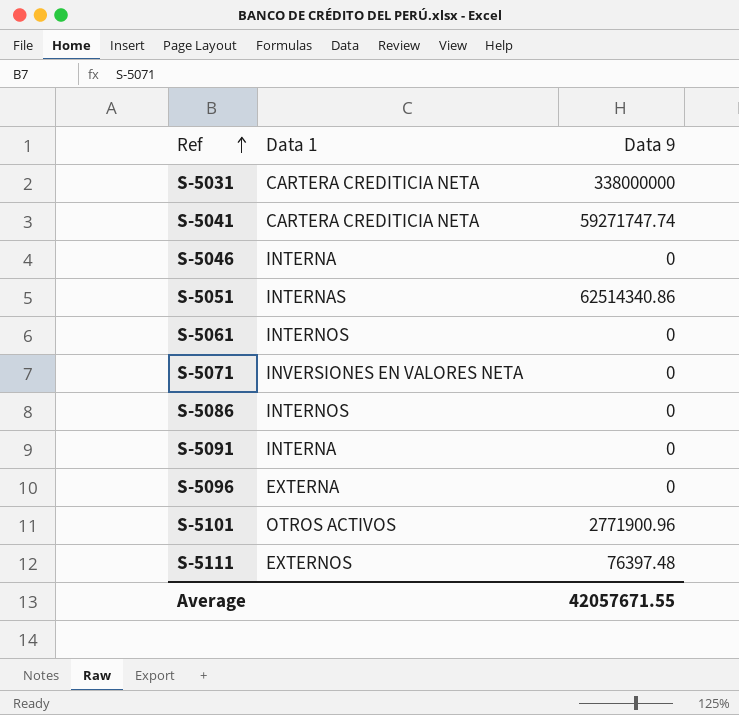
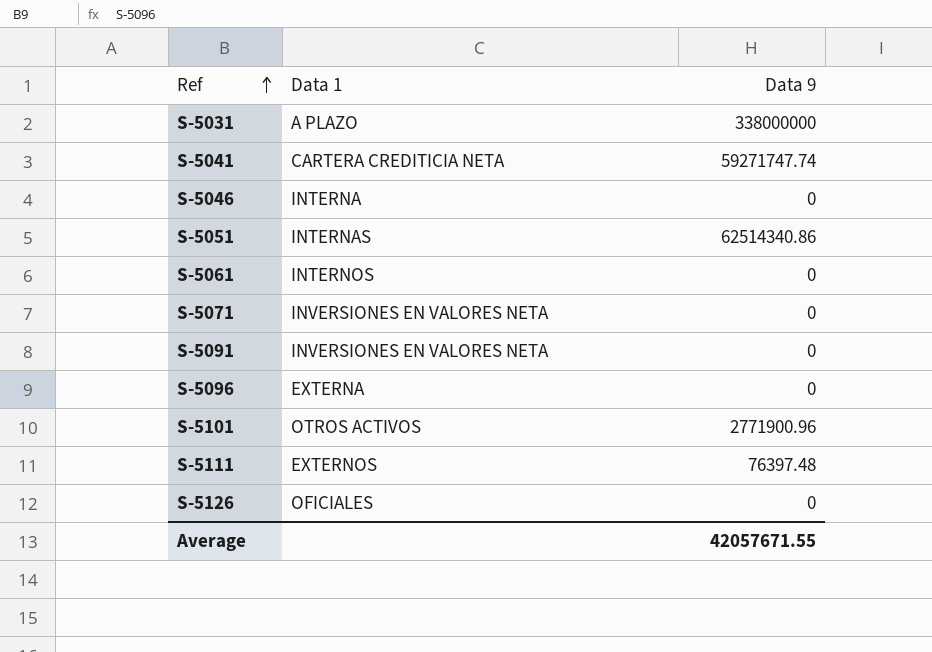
row S-5086: INTERNOS | 0 -> none
S-5031 | Data 1: CARTERA CREDITICIA NETA -> A PLAZO
S-5091 | Data 1: INTERNA -> INVERSIONES EN VALORES NETA
row S-5126: none -> OFICIALES | 0

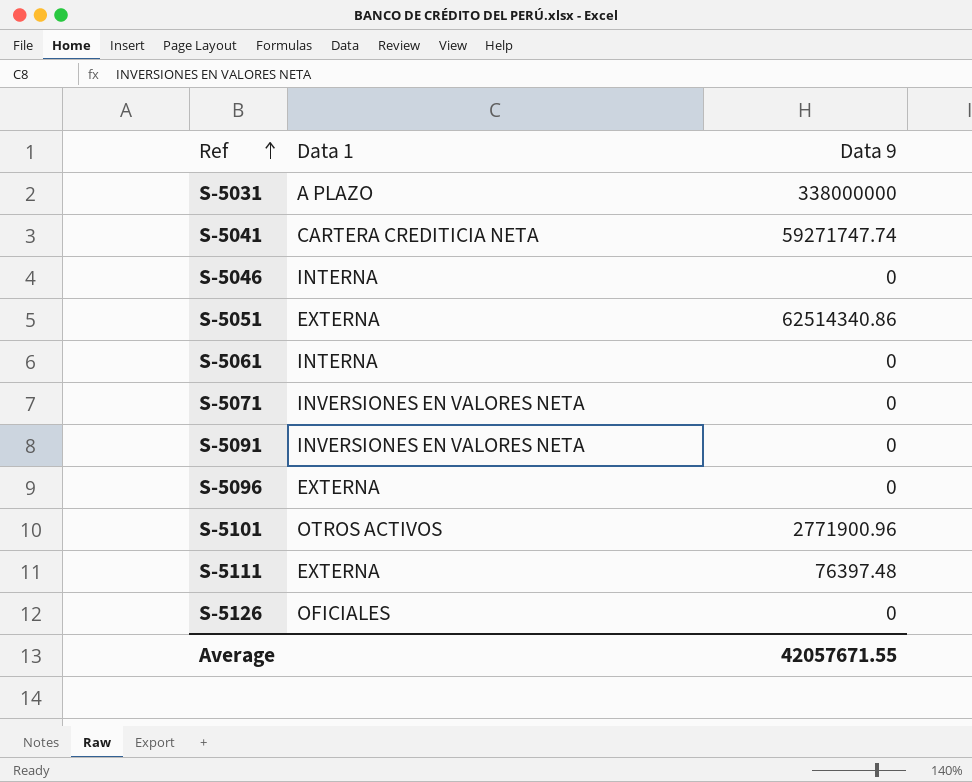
S-5051 | Data 1: INTERNAS -> EXTERNA
S-5061 | Data 1: INTERNOS -> INTERNA
S-5111 | Data 1: EXTERNOS -> EXTERNA

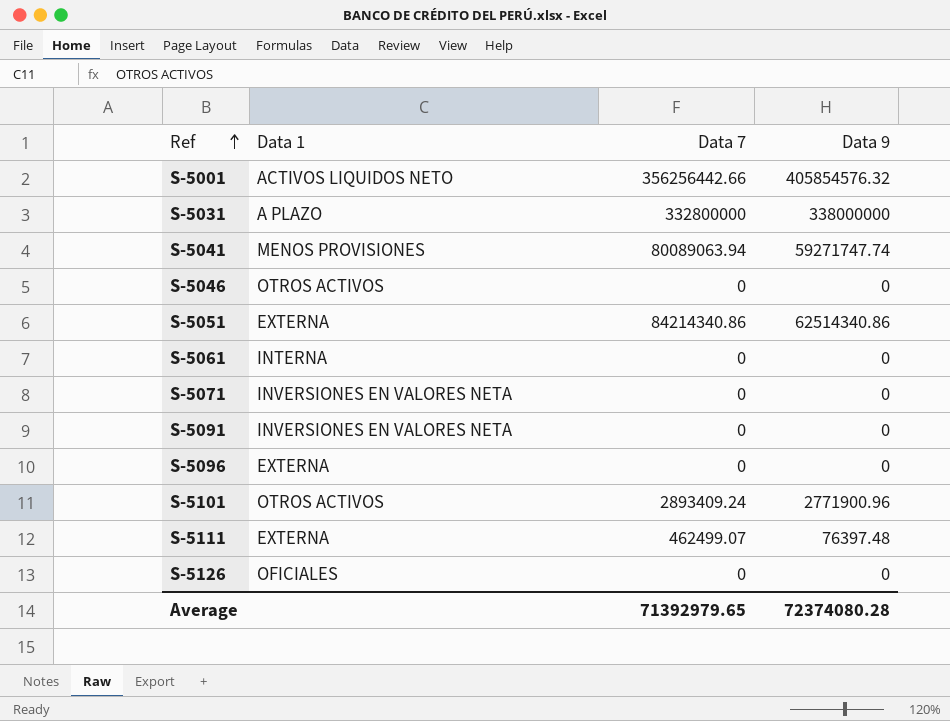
column Data 7 | position: none -> 3
row S-5001: none -> ACTIVOS LIQUIDOS NETO | 356256442.66 | 405854576.32
S-5041 | Data 1: CARTERA CREDITICIA NETA -> MENOS PROVISIONES
S-5046 | Data 1: INTERNA -> OTROS ACTIVOS
Average | Data 9: 42057671.55 -> 72374080.28

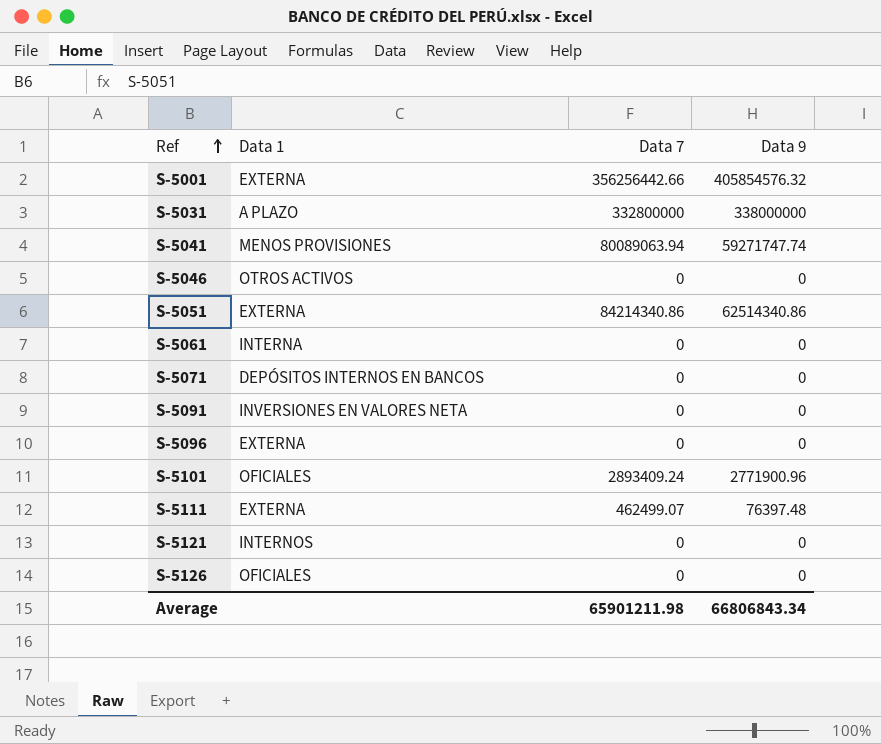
S-5001 | Data 1: ACTIVOS LIQUIDOS NETO -> EXTERNA
S-5071 | Data 1: INVERSIONES EN VALORES NETA -> DEPÓSITOS INTERNOS EN BANCOS
S-5101 | Data 1: OTROS ACTIVOS -> OFICIALES
row S-5121: none -> INTERNOS | 0 | 0
Average | Data 7: 71392979.65 -> 65901211.98
Average | Data 9: 72374080.28 -> 66806843.34

